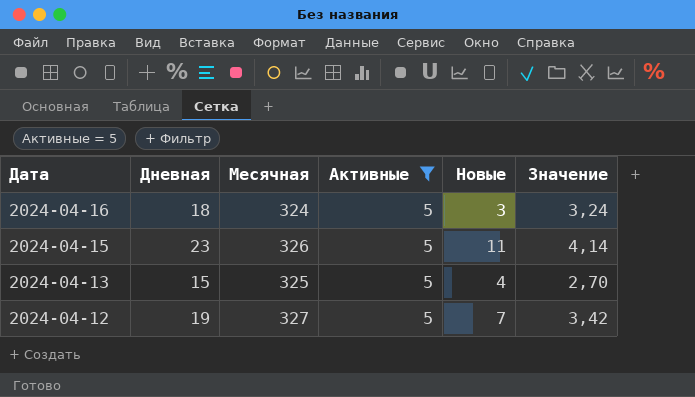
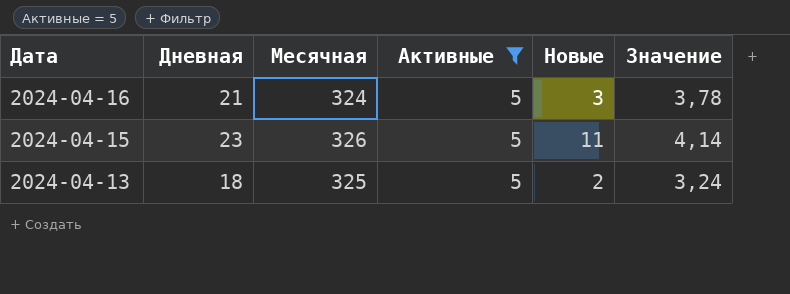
row 2024-04-12: 19 | 327 | 5 | 7 | 3,42 -> none
2024-04-16 | Дневная: 18 -> 21
2024-04-16 | Значение: 3,24 -> 3,78
2024-04-13 | Дневная: 15 -> 18
2024-04-13 | Новые: 4 -> 2
2024-04-13 | Значение: 2,70 -> 3,24

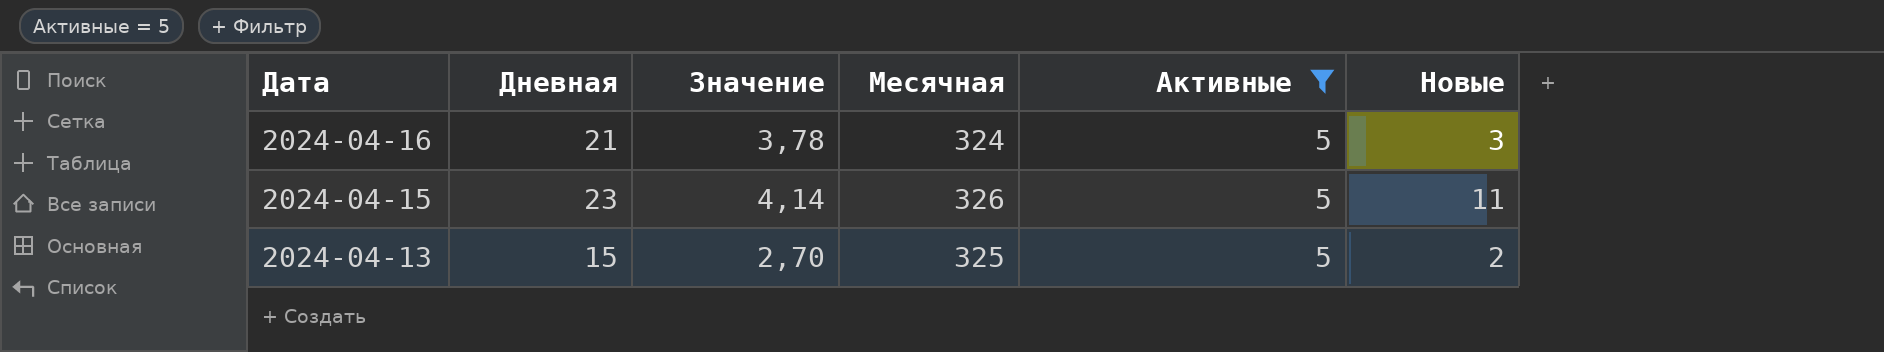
column Значение | position: 6 -> 3
2024-04-13 | Дневная: 18 -> 15
2024-04-13 | Значение: 3,24 -> 2,70

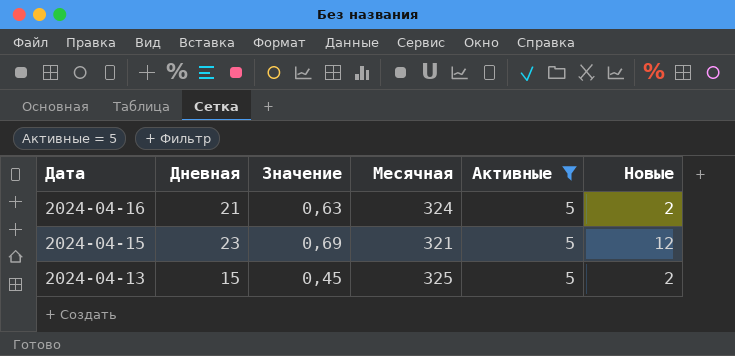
column Значение | formula: [Дневная] * 0,18 -> [Дневная] * 0,03
2024-04-16 | Новые: 3 -> 2
2024-04-15 | Месячная: 326 -> 321
2024-04-15 | Новые: 11 -> 12

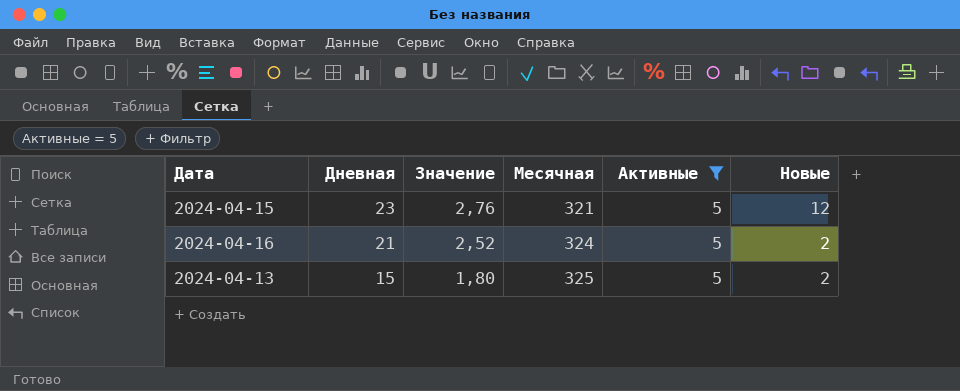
row order: Дата descending -> Дневная descending
column Значение | formula: [Дневная] * 0,03 -> [Дневная] * 0,12

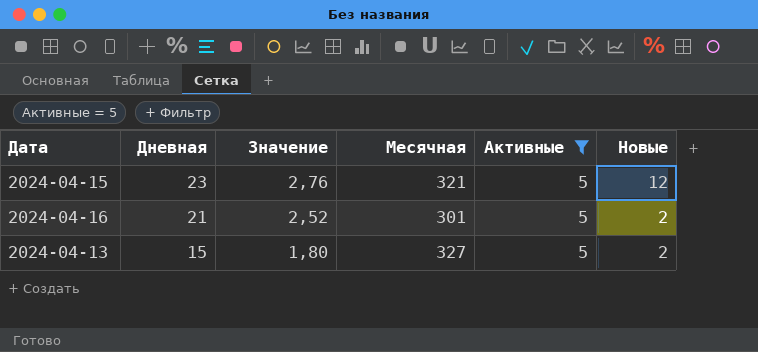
2024-04-16 | Месячная: 324 -> 301
2024-04-13 | Месячная: 325 -> 327

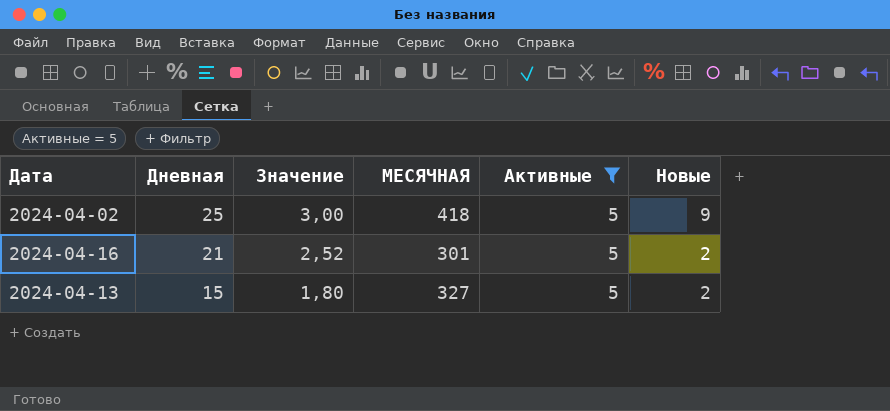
column name: Месячная -> МЕСЯЧНАЯ
row 2024-04-15: 23 | 2,76 | 321 | 5 | 12 -> none
row 2024-04-02: none -> 25 | 3,00 | 418 | 5 | 9

